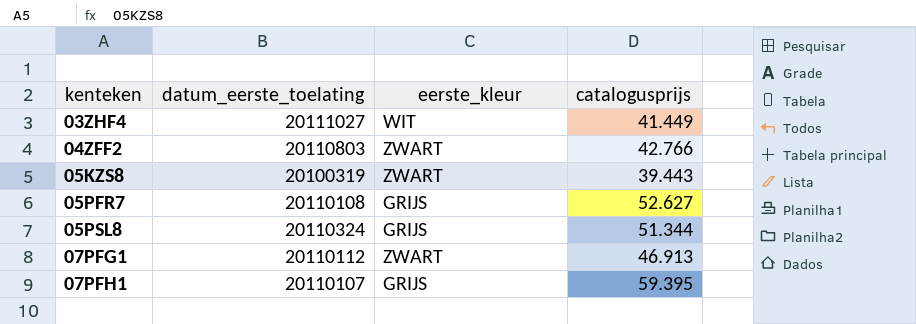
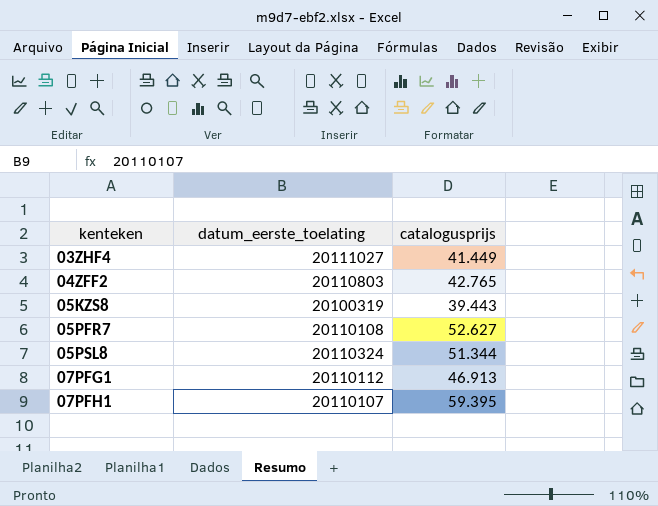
column eerste_kleur | position: 3 -> none
04ZFF2 | catalogusprijs: 42.766 -> 42.765

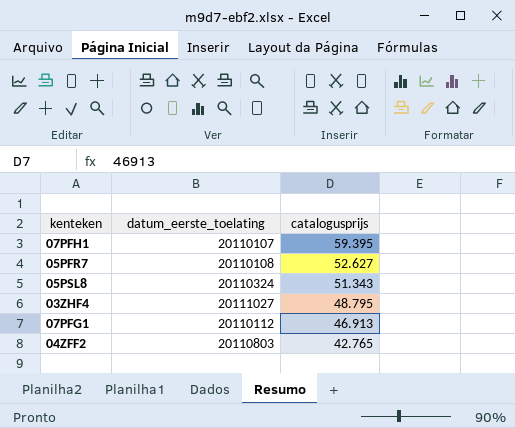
row order: kenteken ascending -> catalogusprijs descending
row 05KZS8: 20100319 | 39.443 -> none
05PSL8 | catalogusprijs: 51.344 -> 51.343
03ZHF4 | catalogusprijs: 41.449 -> 48.795

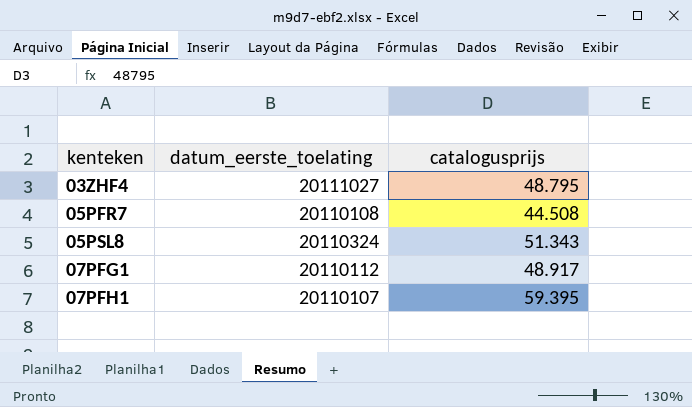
row order: catalogusprijs descending -> kenteken ascending
row 04ZFF2: 20110803 | 42.765 -> none
05PFR7 | catalogusprijs: 52.627 -> 44.508
07PFG1 | catalogusprijs: 46.913 -> 48.917

